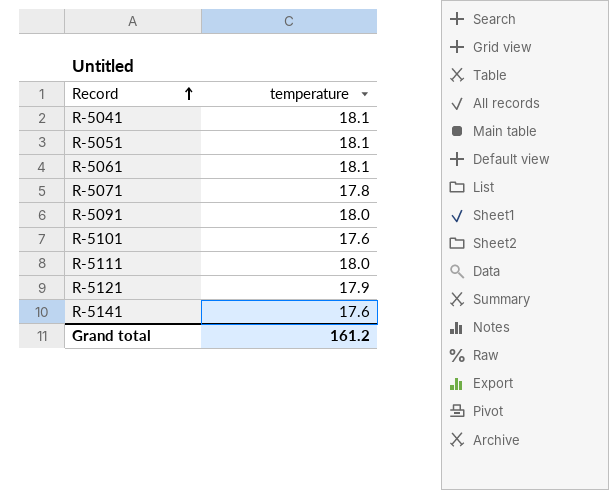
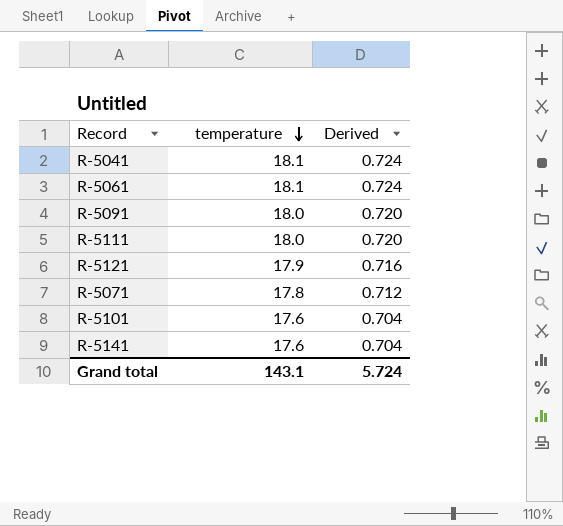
row order: Record ascending -> temperature descending
column Derived | formula: none -> [temperature] * 0.04
row R-5051: 18.1 -> none
Grand total | temperature: 161.2 -> 143.1

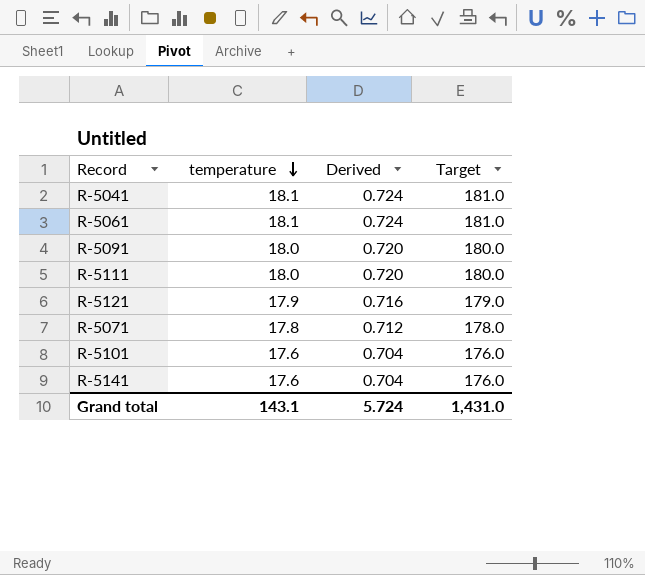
column Target | formula: none -> [temperature] * 10

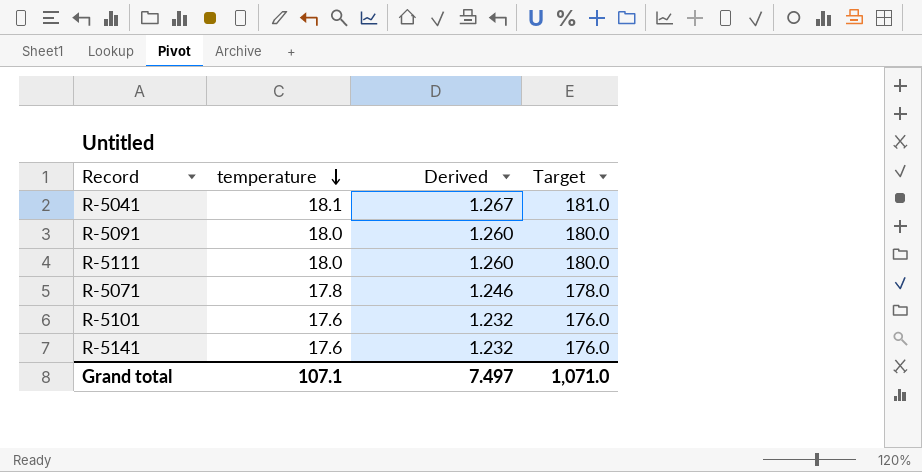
column Derived | formula: [temperature] * 0.04 -> [temperature] * 0.07
row R-5061: 18.1 | 0.724 | 181.0 -> none
row R-5121: 17.9 | 0.716 | 179.0 -> none
Grand total | temperature: 143.1 -> 107.1
Grand total | Derived: 5.724 -> 7.497
Grand total | Target: 1,431.0 -> 1,071.0

